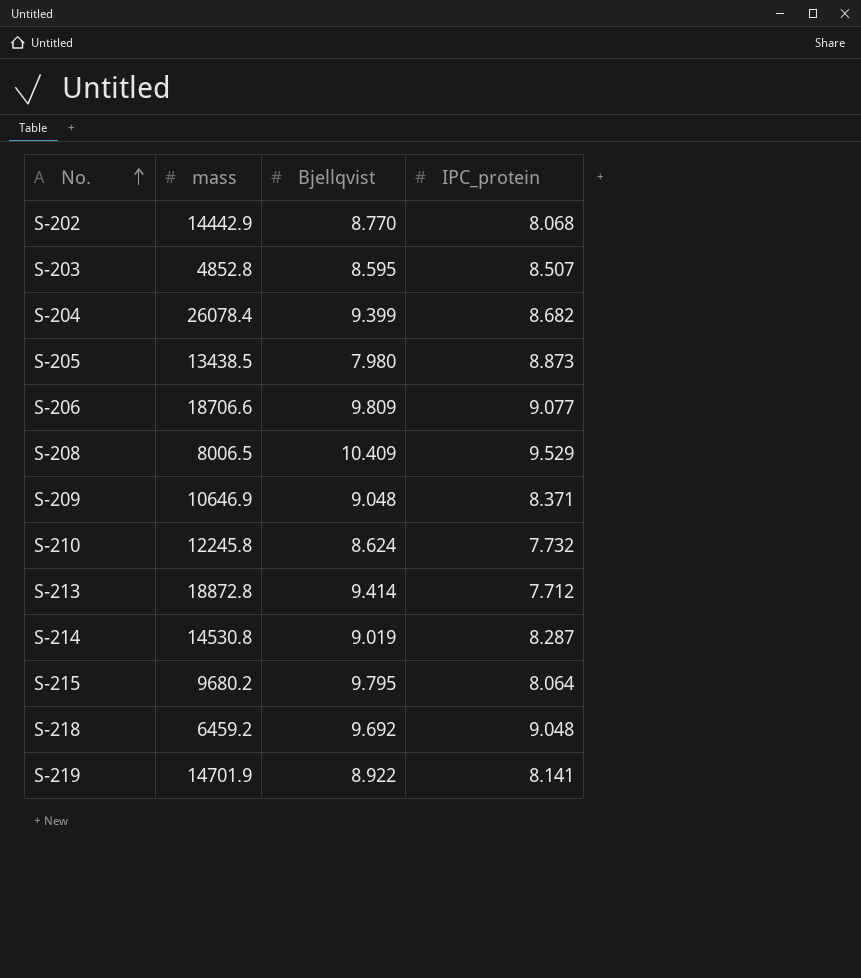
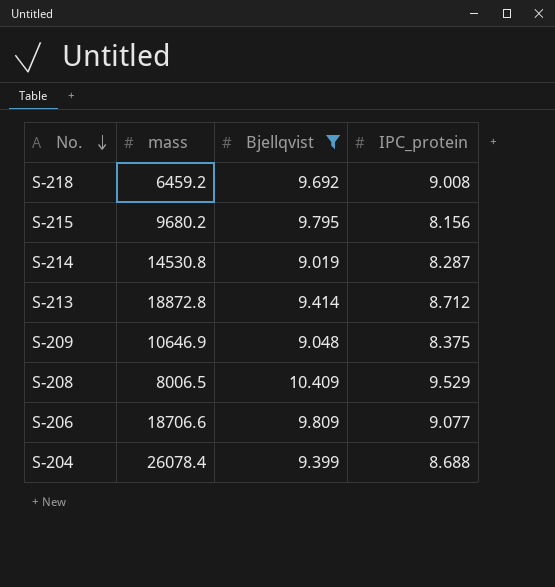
filter: none -> Bjellqvist >= 9.019
row order: No. ascending -> No. descending
S-218 | IPC_protein: 9.048 -> 9.008
S-215 | IPC_protein: 8.064 -> 8.156
S-213 | IPC_protein: 7.712 -> 8.712
S-209 | IPC_protein: 8.371 -> 8.375
S-204 | IPC_protein: 8.682 -> 8.688

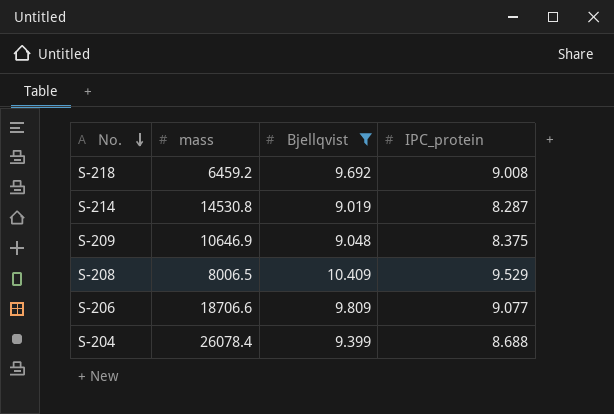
row S-215: 9680.2 | 9.795 | 8.156 -> none
row S-213: 18872.8 | 9.414 | 8.712 -> none

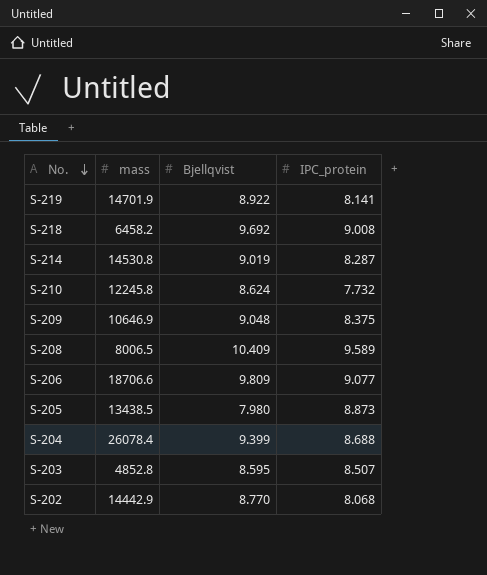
filter: Bjellqvist >= 9.019 -> none
S-218 | mass: 6459.2 -> 6458.2
S-208 | IPC_protein: 9.529 -> 9.589

